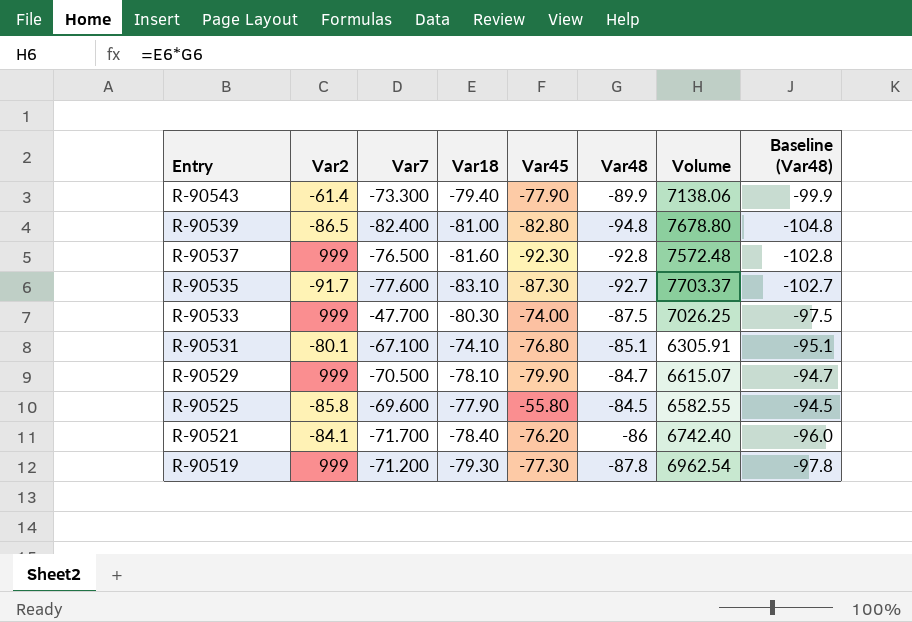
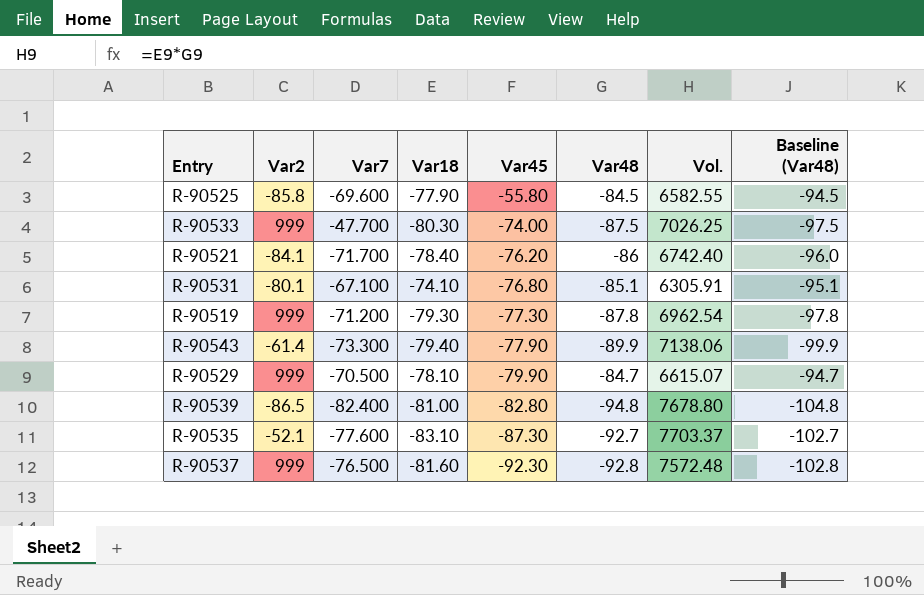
row order: Entry descending -> Var45 descending
column name: Volume -> Vol.
R-90535 | Var2: -91.7 -> -52.1

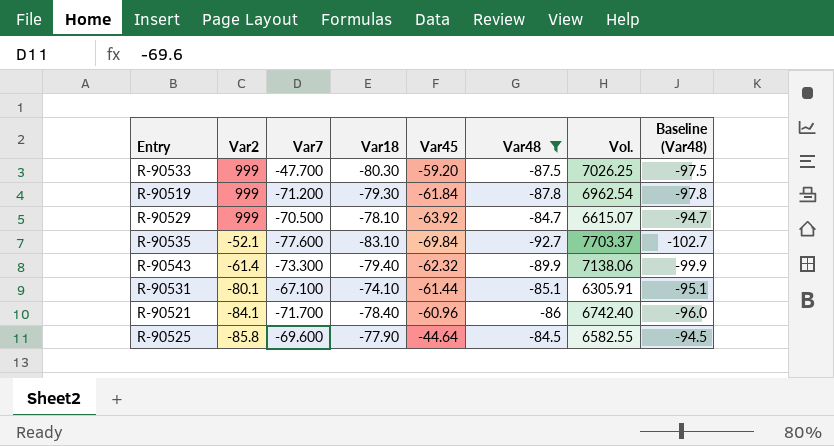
filter: none -> Var48 >= -92.7
row order: Var45 descending -> Var2 descending
R-90533 | Var45: -74.00 -> -59.20
R-90519 | Var45: -77.30 -> -61.84
R-90529 | Var45: -79.90 -> -63.92
R-90535 | Var45: -87.30 -> -69.84
R-90543 | Var45: -77.90 -> -62.32
R-90531 | Var45: -76.80 -> -61.44
R-90521 | Var45: -76.20 -> -60.96
R-90525 | Var45: -55.80 -> -44.64

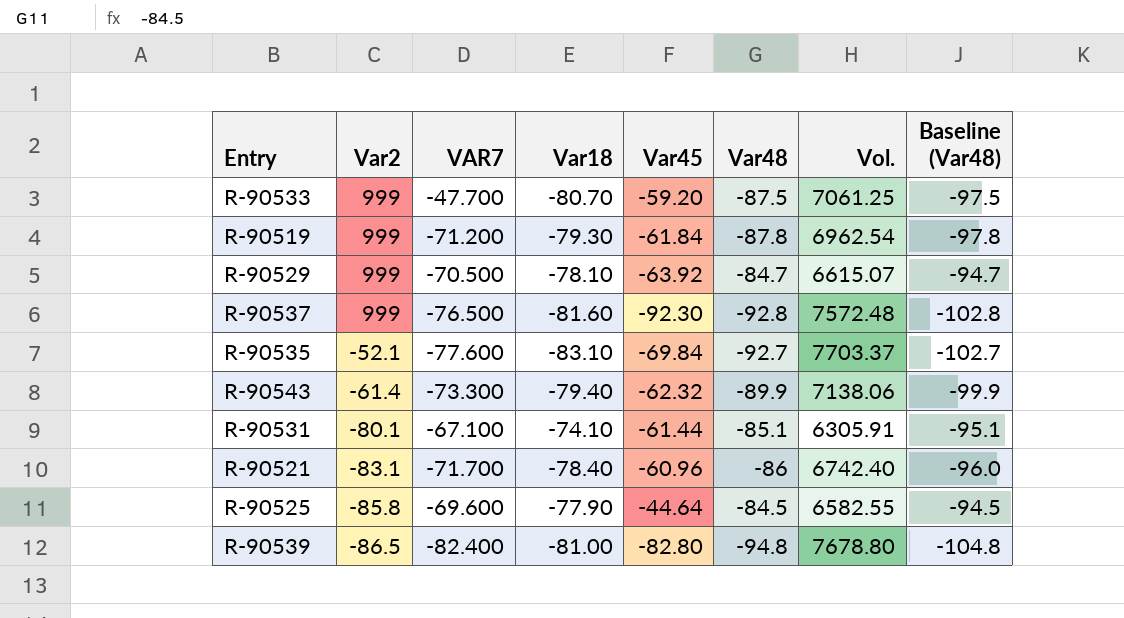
filter: Var48 >= -92.7 -> none
column name: Var7 -> VAR7
R-90533 | Var18: -80.30 -> -80.70
R-90533 | Vol.: 7026.25 -> 7061.25
R-90521 | Var2: -84.1 -> -83.1

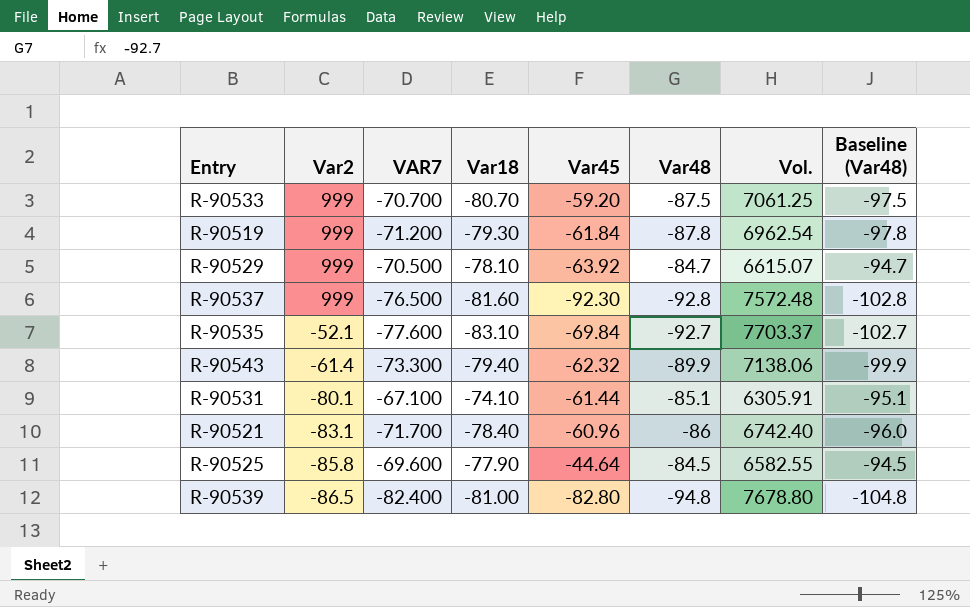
R-90533 | VAR7: -47.700 -> -70.700

